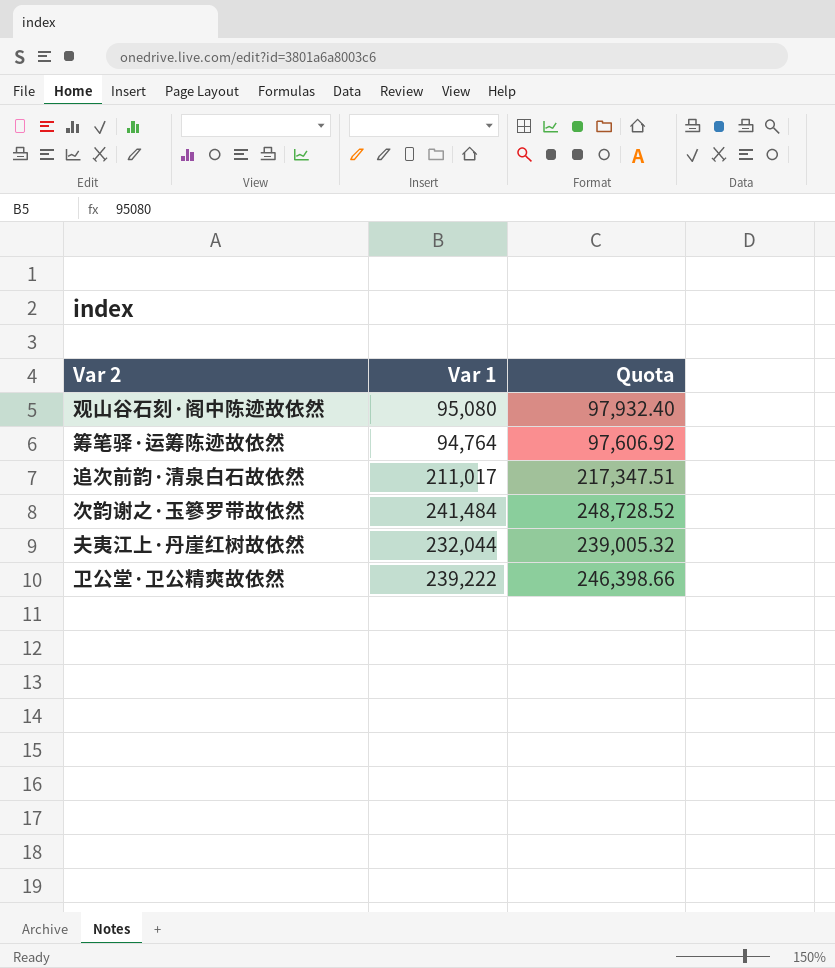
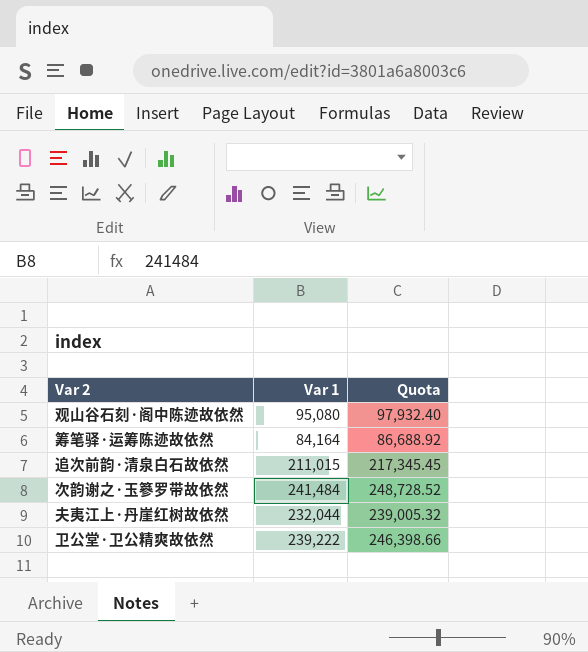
筹笔驿·运筹陈迹故依然 | Var 1: 94,764 -> 84,164
筹笔驿·运筹陈迹故依然 | Quota: 97,606.92 -> 86,688.92
追次前韵·清泉白石故依然 | Var 1: 211,017 -> 211,015
追次前韵·清泉白石故依然 | Quota: 217,347.51 -> 217,345.45

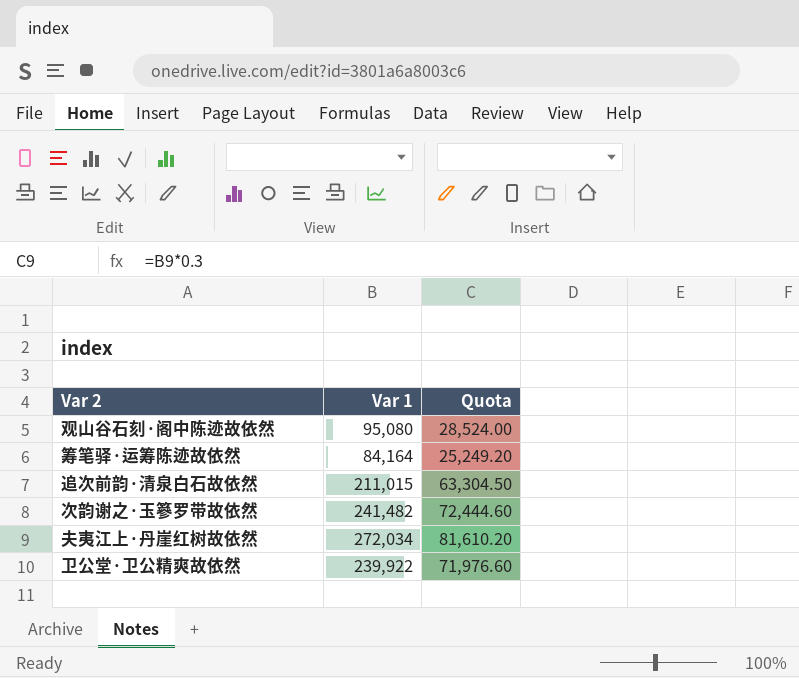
column Quota | formula: [Var 1] * 1.03 -> [Var 1] * 0.3
次韵谢之·玉篸罗带故依然 | Var 1: 241,484 -> 241,482
夫夷江上·丹崖红树故依然 | Var 1: 232,044 -> 272,034
卫公堂·卫公精爽故依然 | Var 1: 239,222 -> 239,922

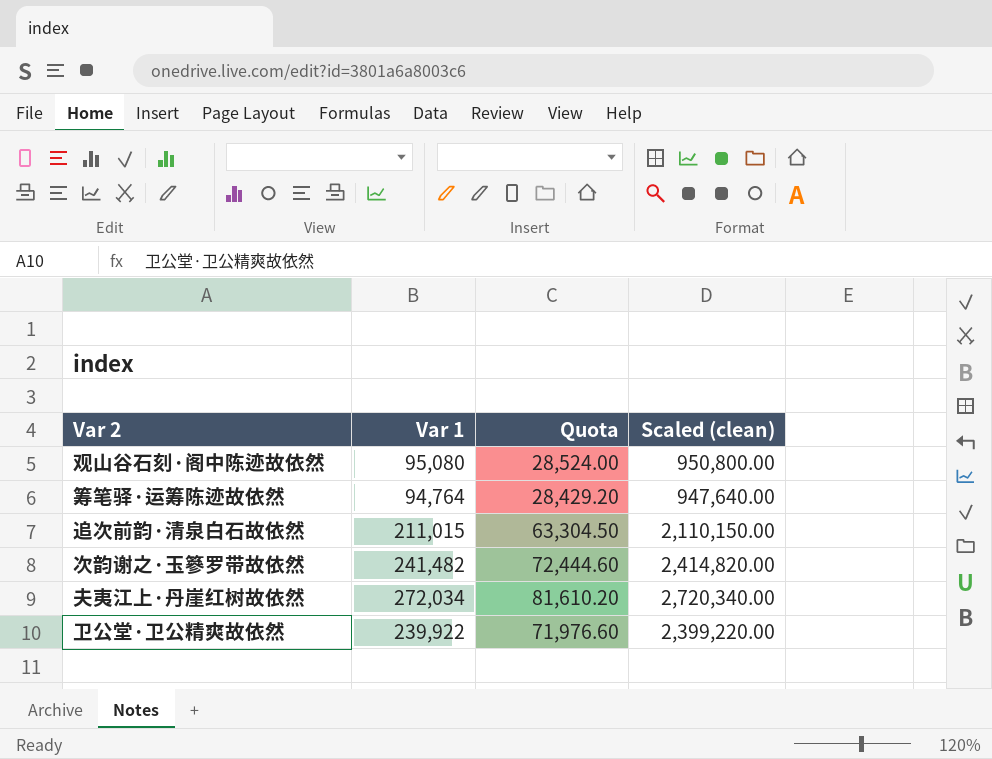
column Scaled (clean) | formula: none -> [Var 1] * 10
筹笔驿·运筹陈迹故依然 | Var 1: 84,164 -> 94,764
筹笔驿·运筹陈迹故依然 | Quota: 25,249.20 -> 28,429.20

